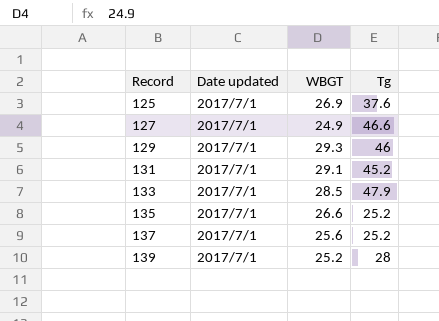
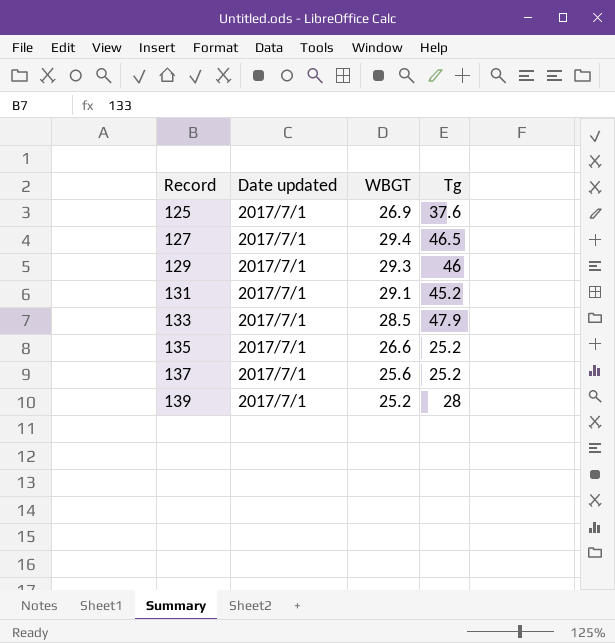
127 | WBGT: 24.9 -> 29.4
127 | Tg: 46.6 -> 46.5

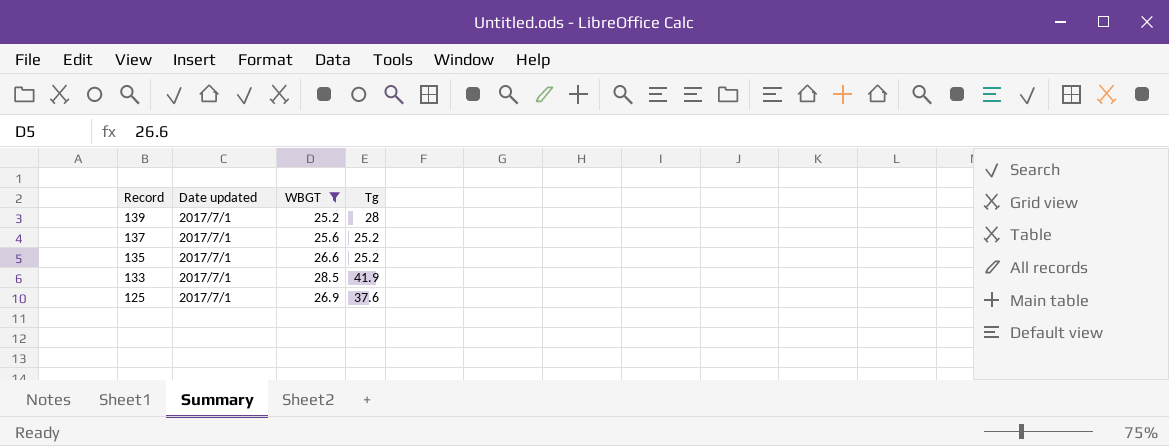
filter: none -> WBGT <= 28.5
row order: Record ascending -> Record descending
133 | Tg: 47.9 -> 41.9

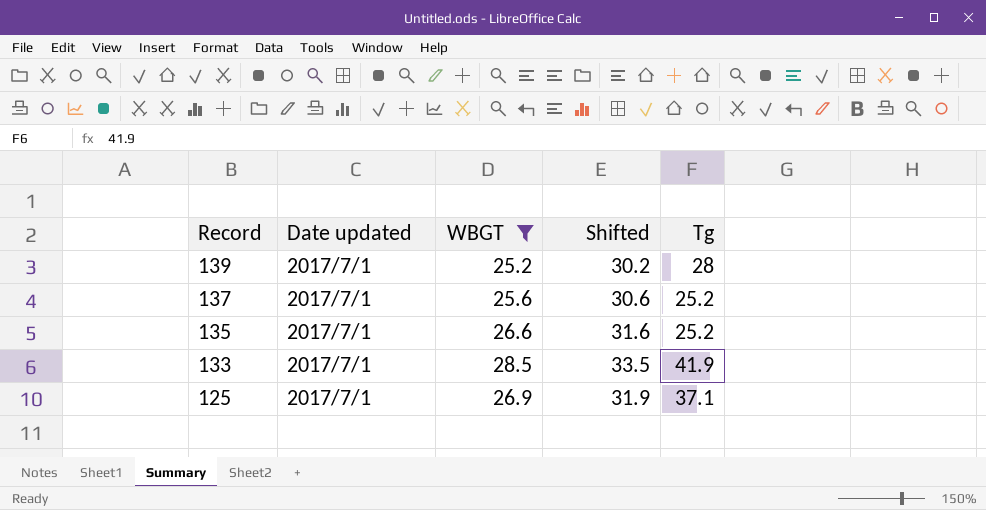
column Shifted | formula: none -> [WBGT] + 5
125 | Tg: 37.6 -> 37.1

